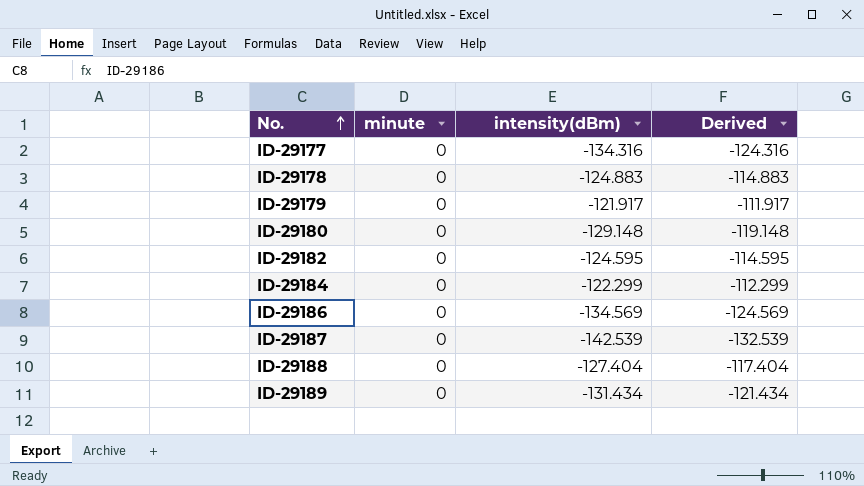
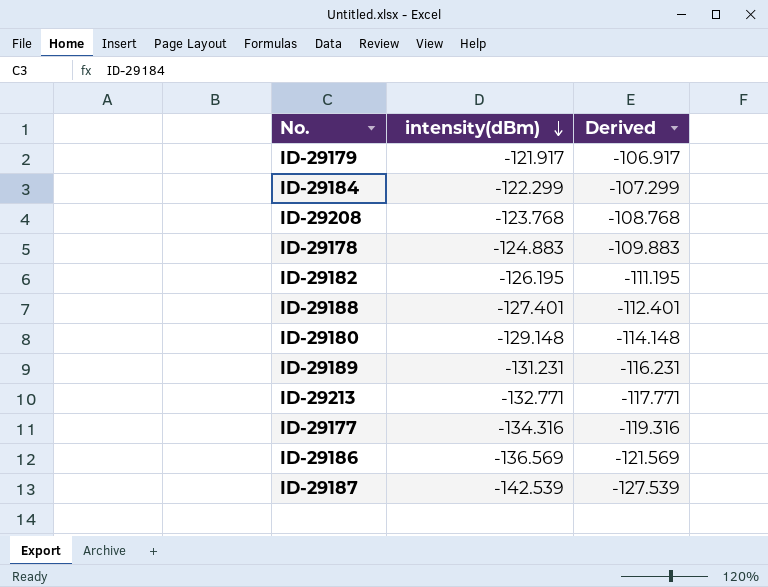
row order: No. ascending -> intensity(dBm) descending
column minute | position: 2 -> none
column Derived | formula: [intensity(dBm)] + 10 -> [intensity(dBm)] + 15
row ID-29208: none -> -123.768 | -108.768
ID-29182 | intensity(dBm): -124.595 -> -126.195
ID-29188 | intensity(dBm): -127.404 -> -127.401
ID-29189 | intensity(dBm): -131.434 -> -131.231
row ID-29213: none -> -132.771 | -117.771
ID-29186 | intensity(dBm): -134.569 -> -136.569

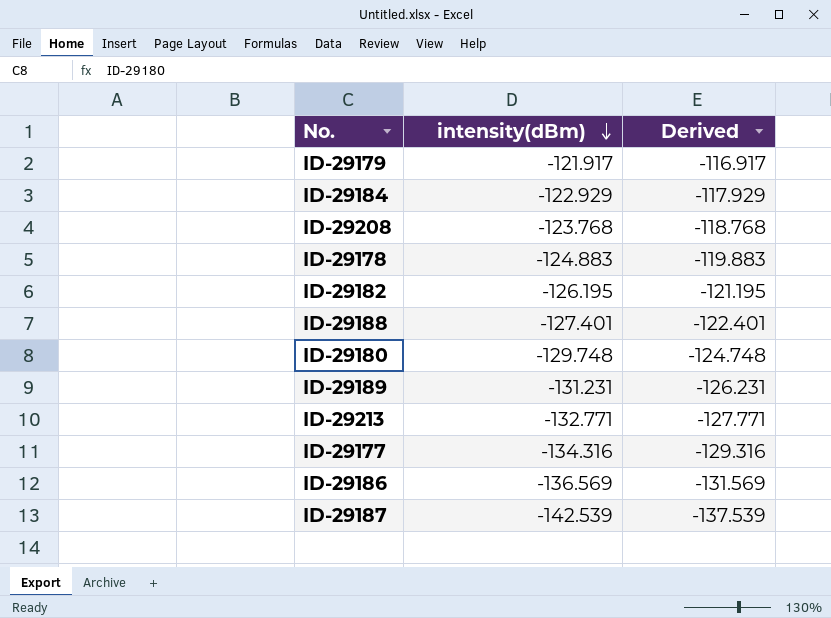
column Derived | formula: [intensity(dBm)] + 15 -> [intensity(dBm)] + 5
ID-29184 | intensity(dBm): -122.299 -> -122.929
ID-29180 | intensity(dBm): -129.148 -> -129.748

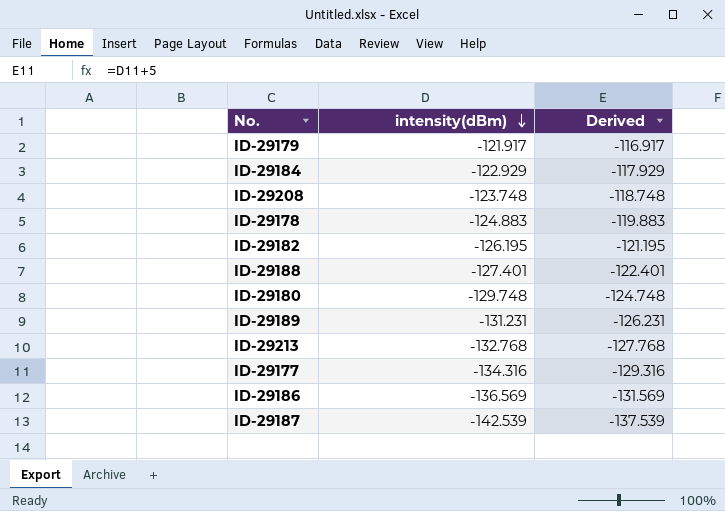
ID-29208 | intensity(dBm): -123.768 -> -123.748
ID-29208 | Derived: -118.768 -> -118.748
ID-29213 | intensity(dBm): -132.771 -> -132.768
ID-29213 | Derived: -127.771 -> -127.768

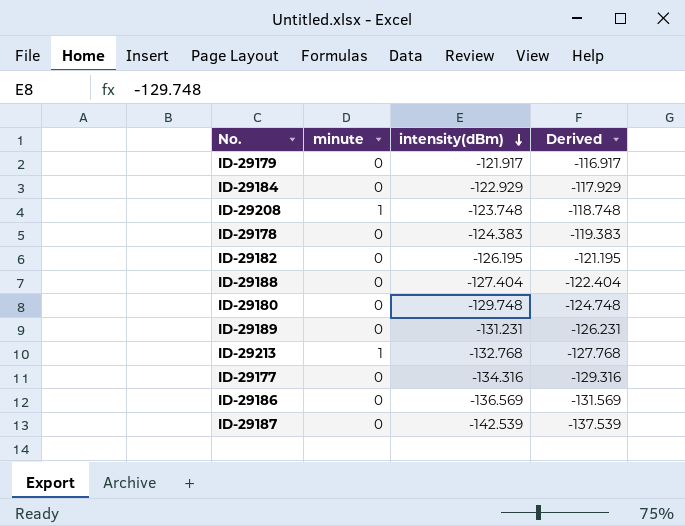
column minute | position: none -> 2
ID-29178 | intensity(dBm): -124.883 -> -124.383
ID-29178 | Derived: -119.883 -> -119.383
ID-29188 | intensity(dBm): -127.401 -> -127.404
ID-29188 | Derived: -122.401 -> -122.404

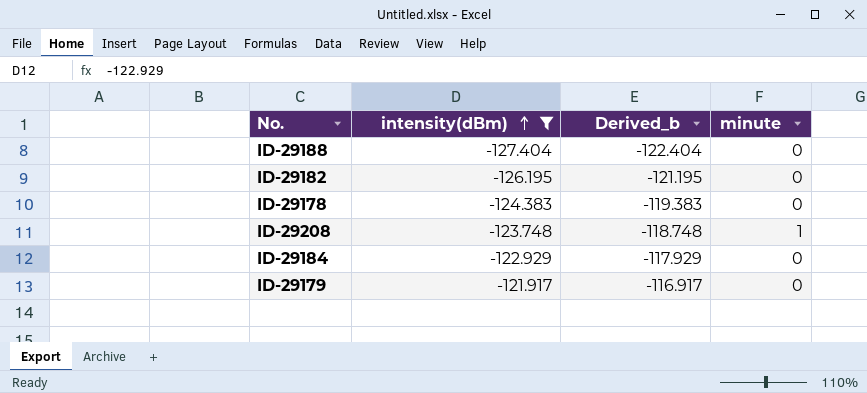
filter: none -> intensity(dBm) >= -127.404
row order: intensity(dBm) descending -> intensity(dBm) ascending
column name: Derived -> Derived_b
column minute | position: 2 -> 4

